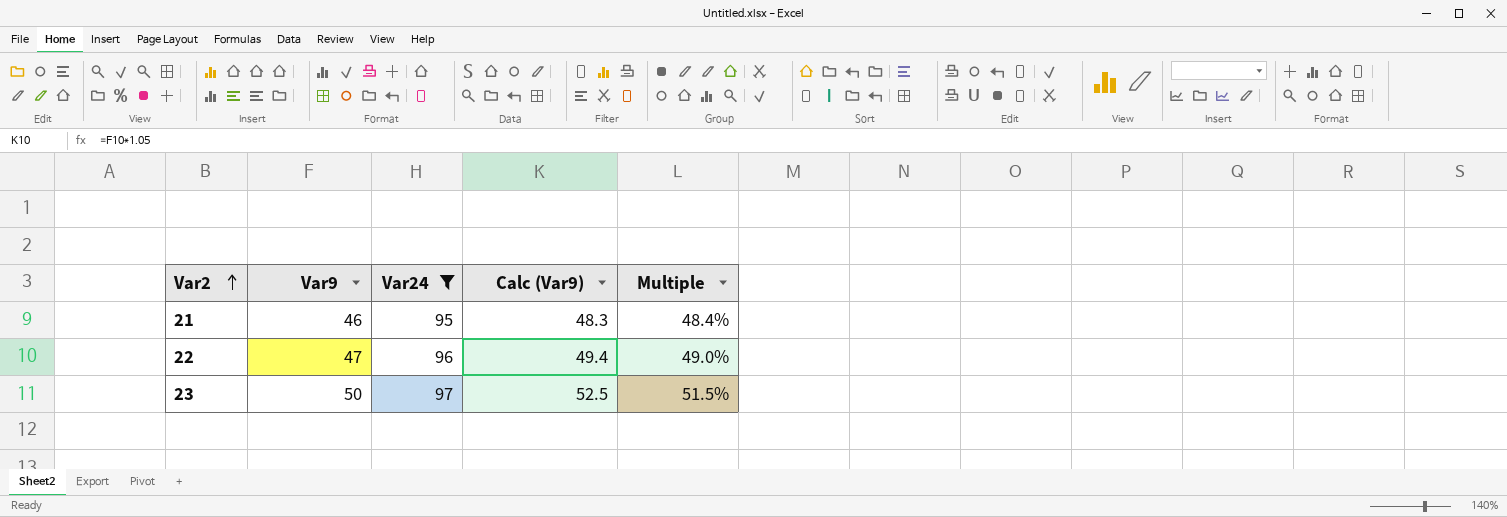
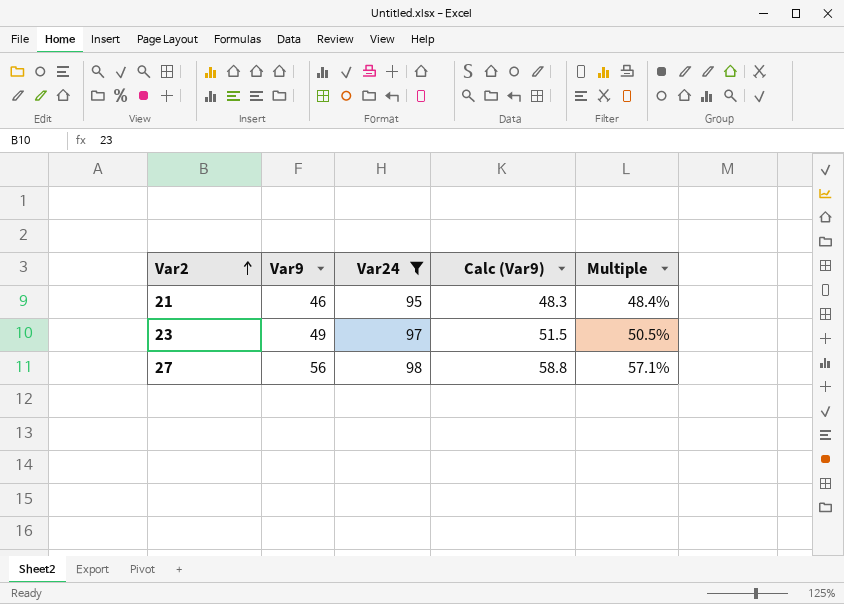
row 22: 47 | 96 | 49.4 | 49.0% -> none
23 | Var9: 50 -> 49
23 | Calc (Var9): 52.5 -> 51.5
23 | Multiple: 51.5% -> 50.5%
row 27: none -> 56 | 98 | 58.8 | 57.1%

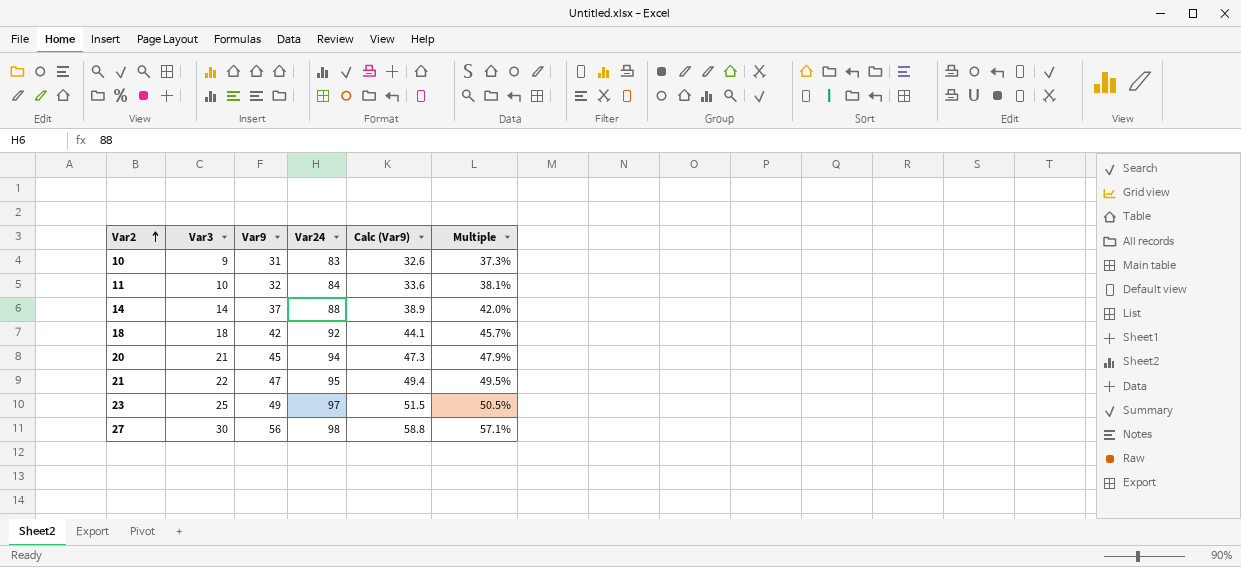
filter: Var24 >= 95 -> none
column Var3 | position: none -> 2
21 | Var9: 46 -> 47
21 | Calc (Var9): 48.3 -> 49.4
21 | Multiple: 48.4% -> 49.5%

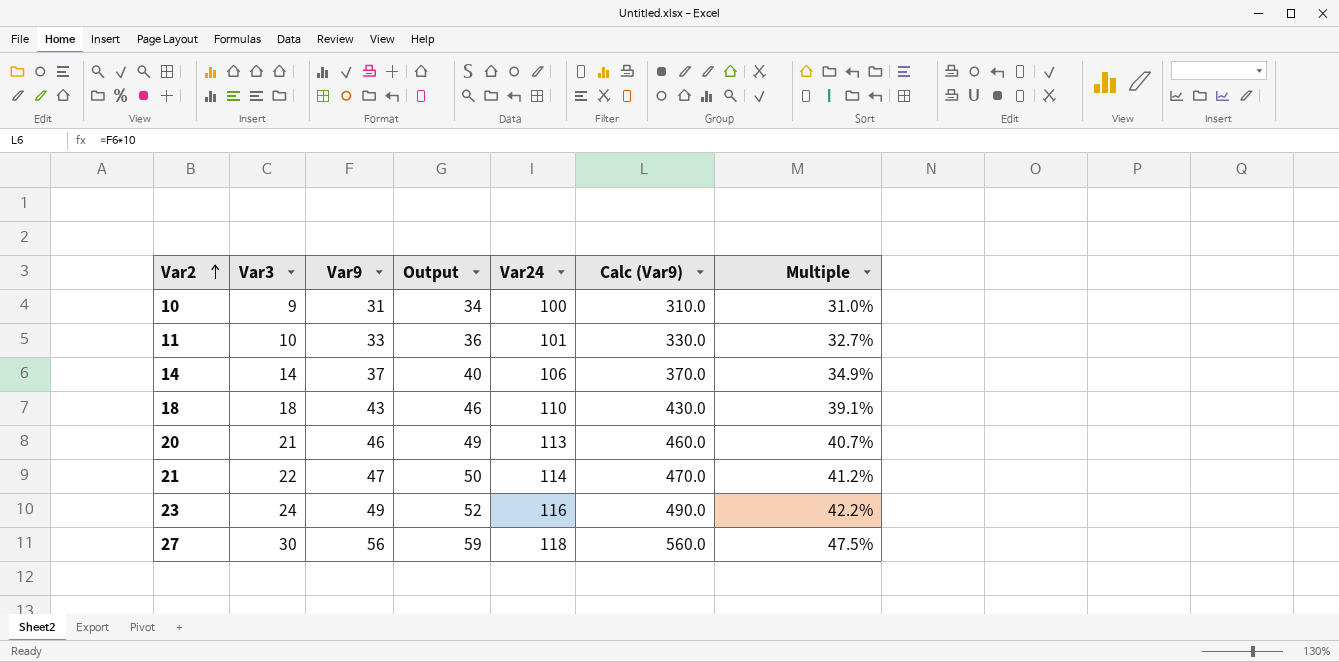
column Output | formula: none -> [Var9] + 3
column Calc (Var9) | formula: [Var9] * 1.05 -> [Var9] * 10
10 | Var24: 83 -> 100
10 | Multiple: 37.3% -> 31.0%
11 | Var9: 32 -> 33
11 | Var24: 84 -> 101
11 | Multiple: 38.1% -> 32.7%
14 | Var24: 88 -> 106
14 | Multiple: 42.0% -> 34.9%
18 | Var9: 42 -> 43
18 | Var24: 92 -> 110
18 | Multiple: 45.7% -> 39.1%
20 | Var9: 45 -> 46
20 | Var24: 94 -> 113
20 | Multiple: 47.9% -> 40.7%
21 | Var24: 95 -> 114
21 | Multiple: 49.5% -> 41.2%
23 | Var3: 25 -> 24
23 | Var24: 97 -> 116
23 | Multiple: 50.5% -> 42.2%
27 | Var24: 98 -> 118
27 | Multiple: 57.1% -> 47.5%

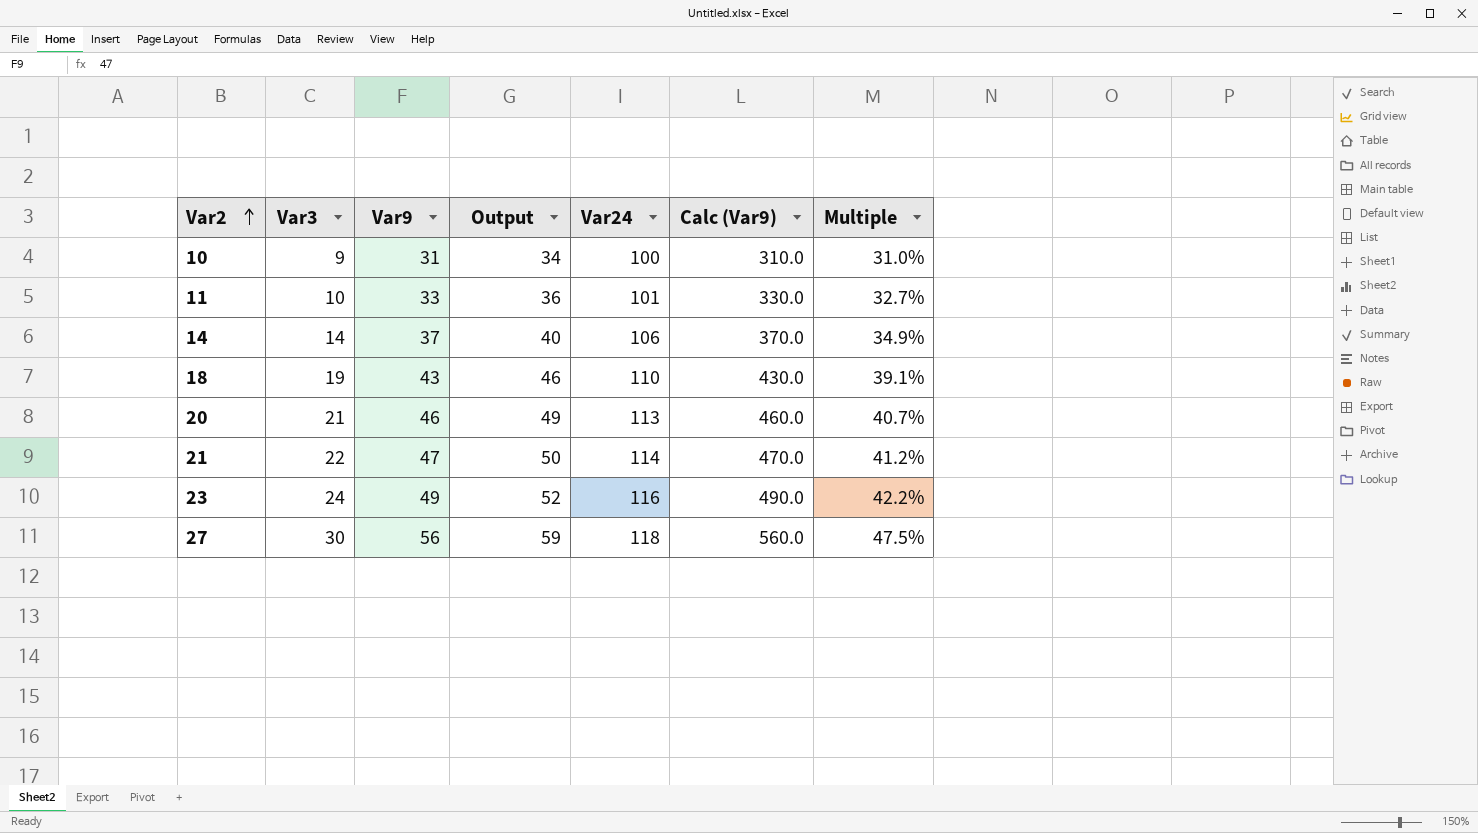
18 | Var3: 18 -> 19

